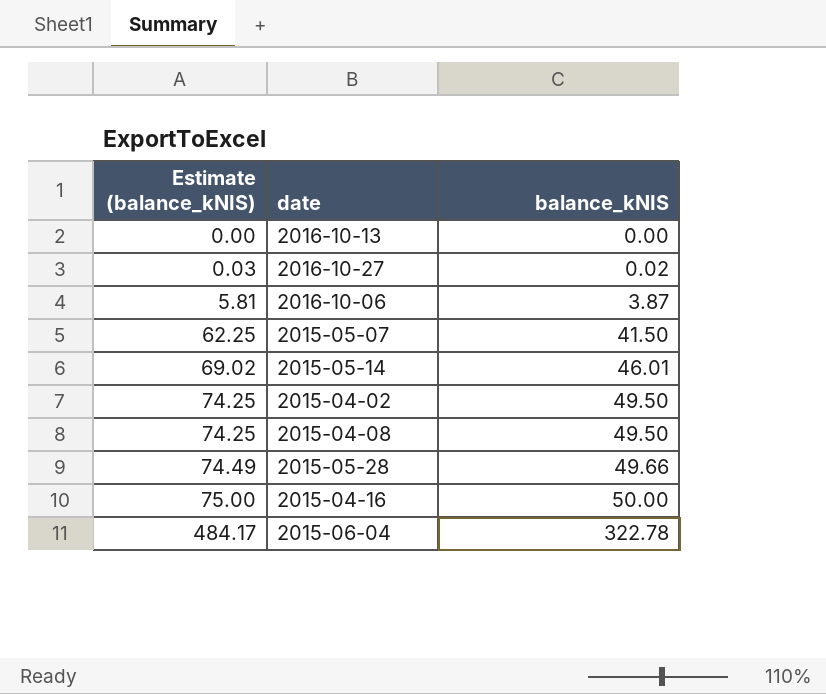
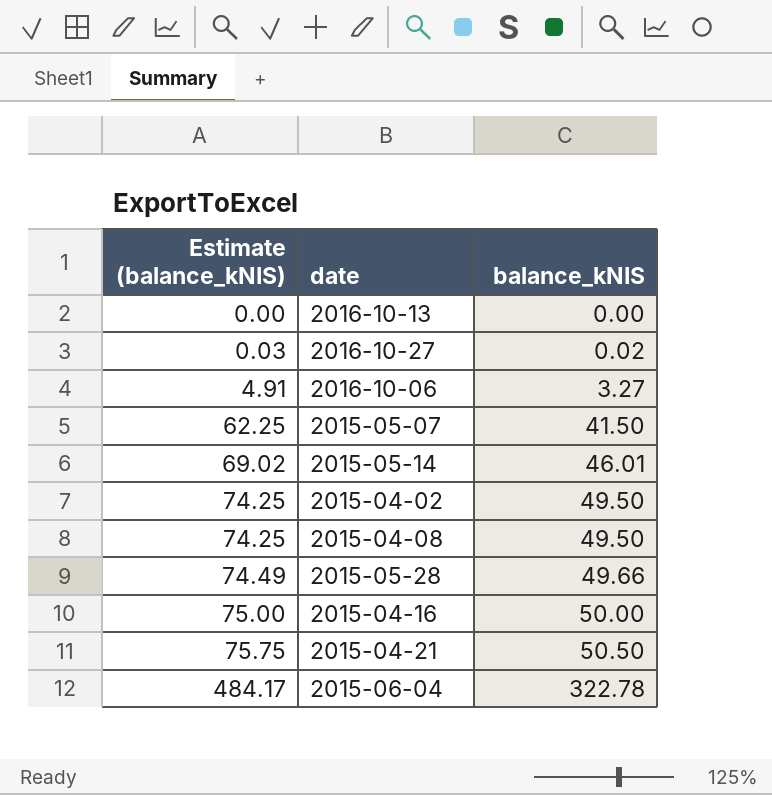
2016-10-06 | Estimate (balance_kNIS): 5.81 -> 4.91
2016-10-06 | balance_kNIS: 3.87 -> 3.27
row 2015-04-21: none -> 75.75 | 50.50

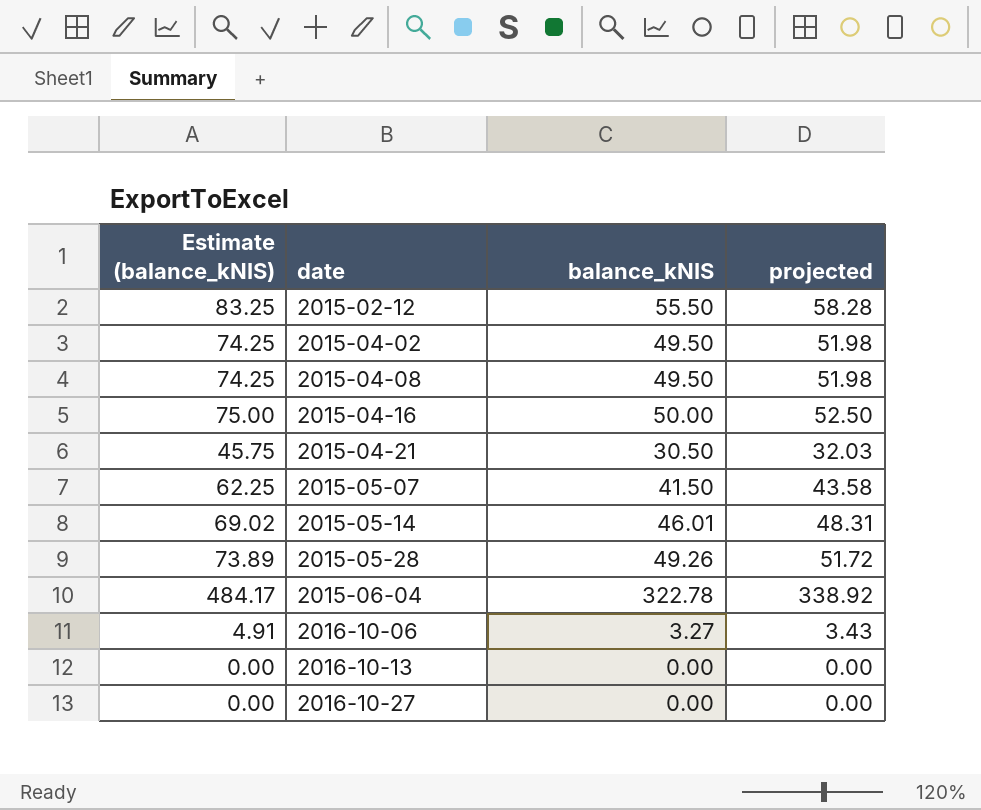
row order: Estimate (balance_kNIS) ascending -> date ascending
column projected | formula: none -> [balance_kNIS] * 1.05
row 2015-02-12: none -> 83.25 | 55.50 | 58.28
2015-04-21 | Estimate (balance_kNIS): 75.75 -> 45.75
2015-04-21 | balance_kNIS: 50.50 -> 30.50
2015-05-28 | Estimate (balance_kNIS): 74.49 -> 73.89
2015-05-28 | balance_kNIS: 49.66 -> 49.26
2016-10-27 | Estimate (balance_kNIS): 0.03 -> 0.00
2016-10-27 | balance_kNIS: 0.02 -> 0.00

